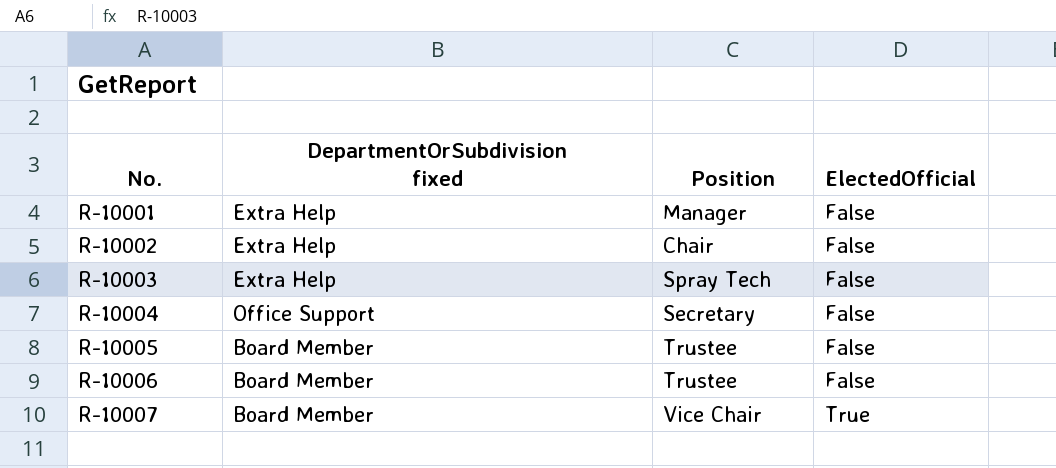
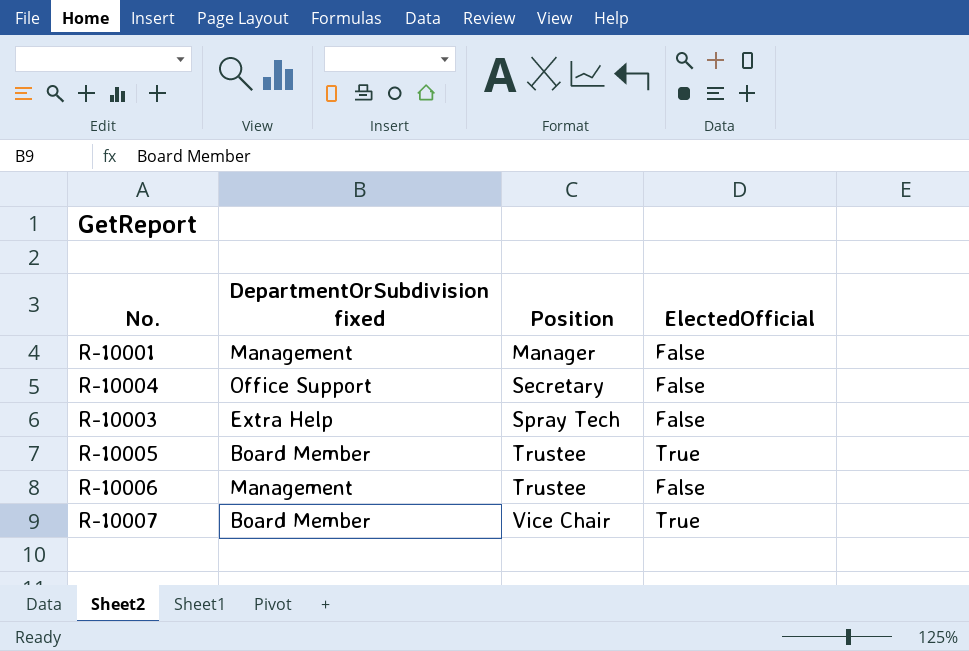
row order: No. ascending -> Position ascending
row R-10002: Extra Help | Chair | False -> none
R-10001 | DepartmentOrSubdivision fixed: Extra Help -> Management
R-10005 | ElectedOfficial: False -> True
R-10006 | DepartmentOrSubdivision fixed: Board Member -> Management

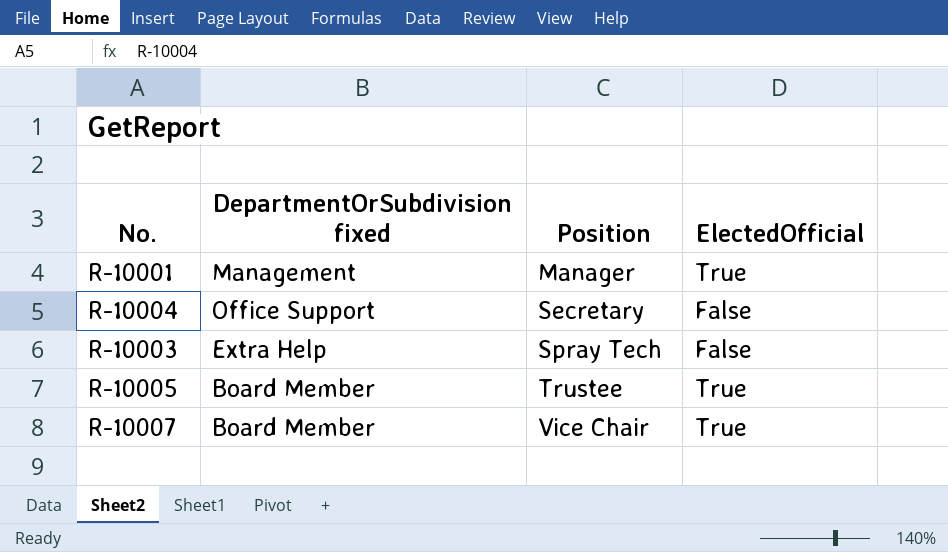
row R-10006: Management | Trustee | False -> none
R-10001 | ElectedOfficial: False -> True

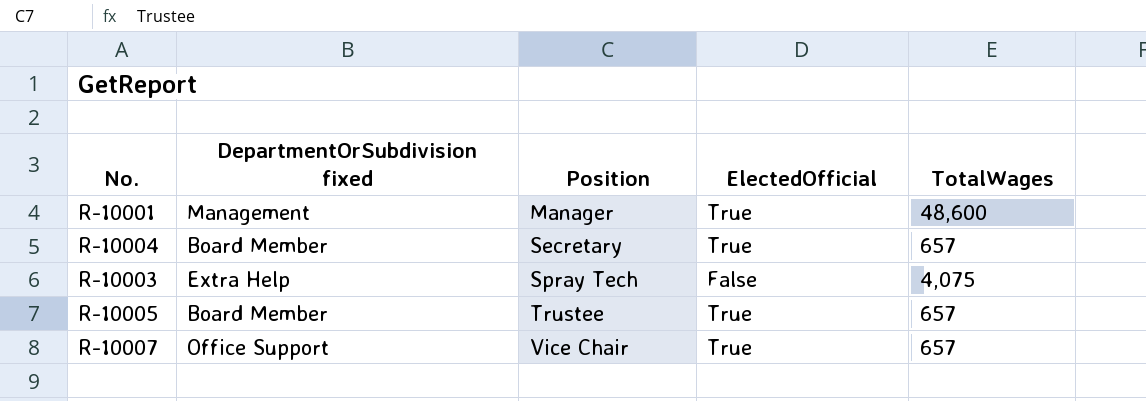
column TotalWages | position: none -> 5
R-10004 | DepartmentOrSubdivision fixed: Office Support -> Board Member
R-10004 | ElectedOfficial: False -> True
R-10007 | DepartmentOrSubdivision fixed: Board Member -> Office Support

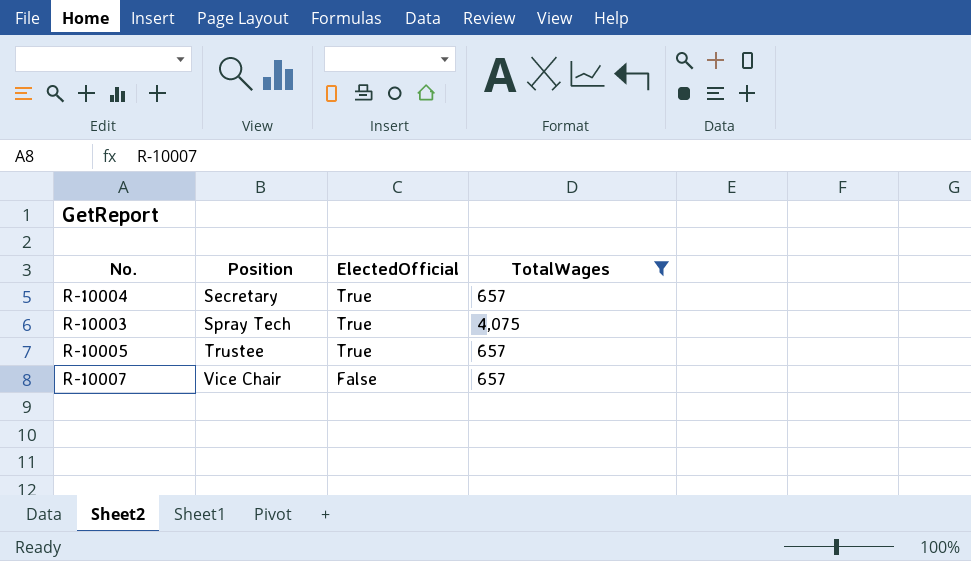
filter: none -> TotalWages != 48,600
column DepartmentOrSubdivision fixed | position: 2 -> none
R-10003 | ElectedOfficial: False -> True
R-10007 | ElectedOfficial: True -> False

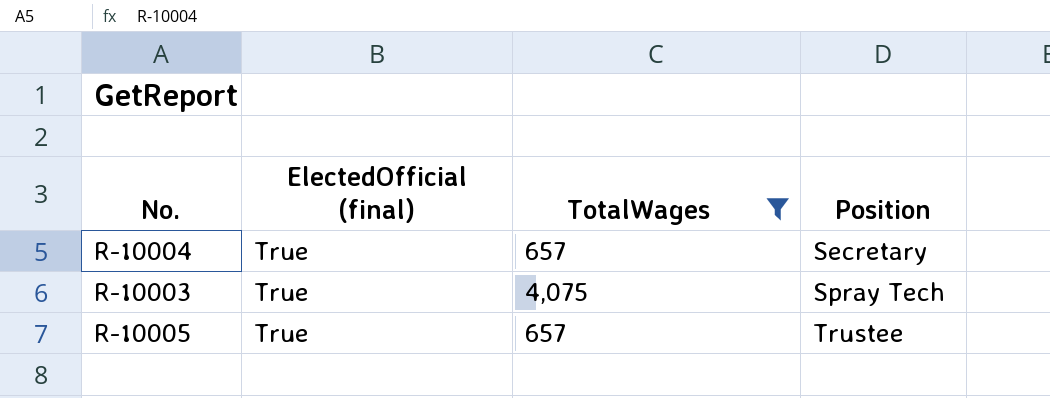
column name: ElectedOfficial -> ElectedOfficial (final)
column Position | position: 2 -> 4
row R-10007: Vice Chair | False | 657 -> none

